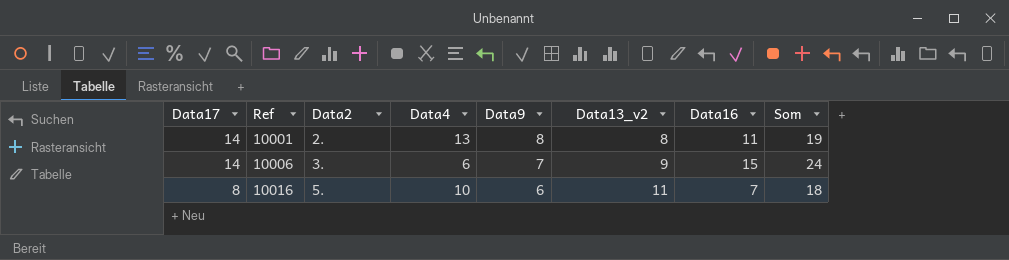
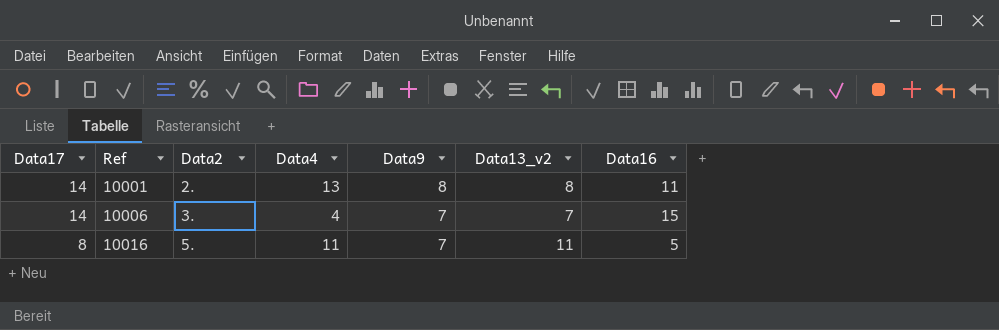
column Som | formula: [Data13_v2] + [Data16] -> none
10006 | Data4: 6 -> 4
10006 | Data13_v2: 9 -> 7
10016 | Data4: 10 -> 11
10016 | Data9: 6 -> 7
10016 | Data16: 7 -> 5

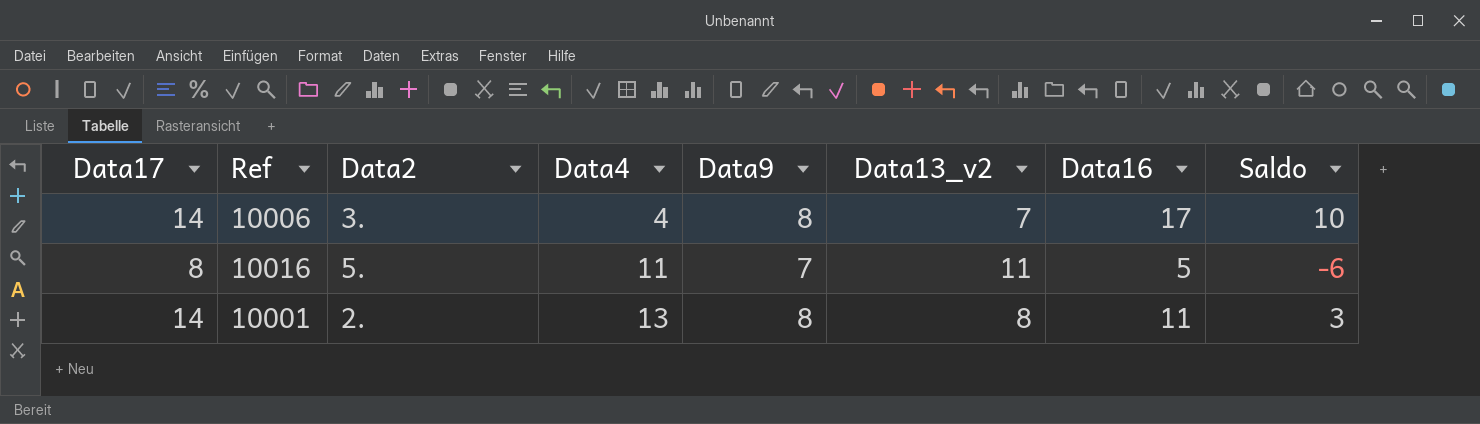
row order: Data17 descending -> Data4 ascending
column Saldo | formula: none -> [Data16] - [Data13_v2]
10006 | Data9: 7 -> 8
10006 | Data16: 15 -> 17

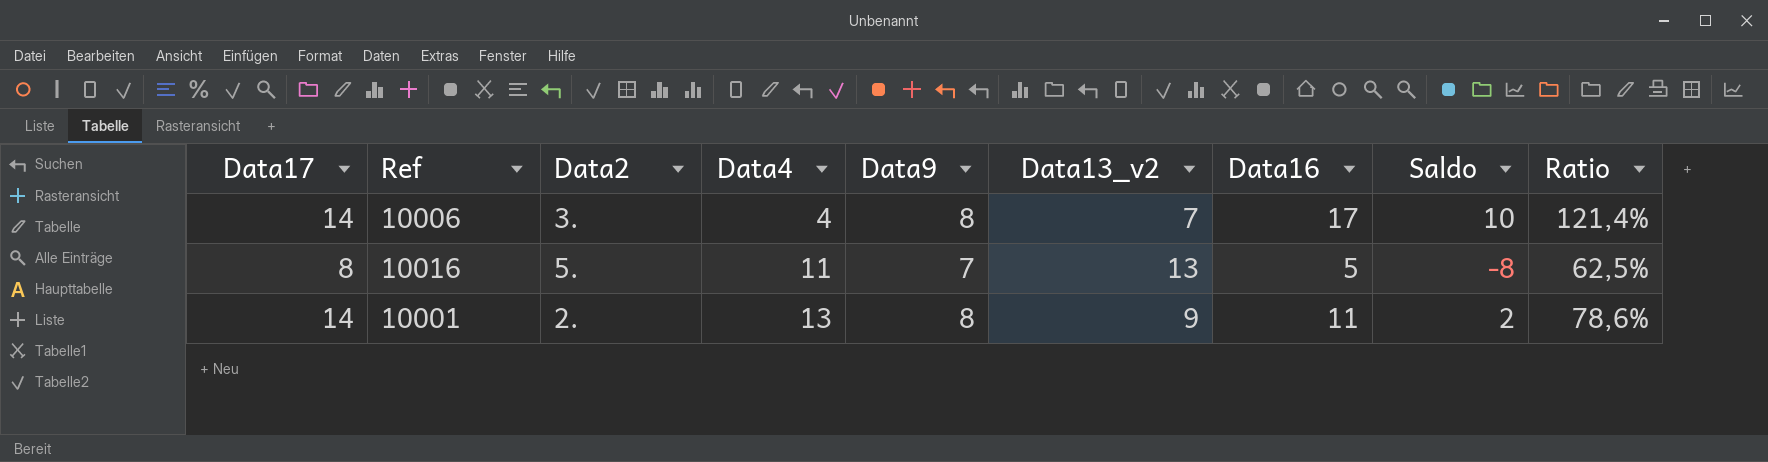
column Ratio | formula: none -> [Data16] / [Data17]
10016 | Data13_v2: 11 -> 13
10016 | Saldo: -6 -> -8
10001 | Data13_v2: 8 -> 9
10001 | Saldo: 3 -> 2

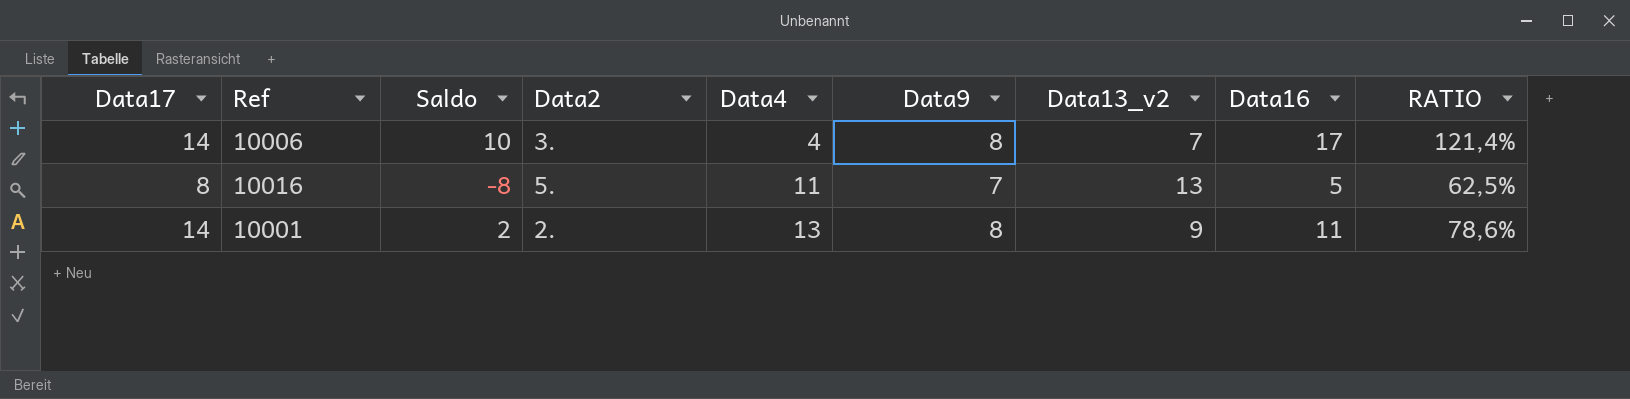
column Saldo | position: 8 -> 3
column name: Ratio -> RATIO

